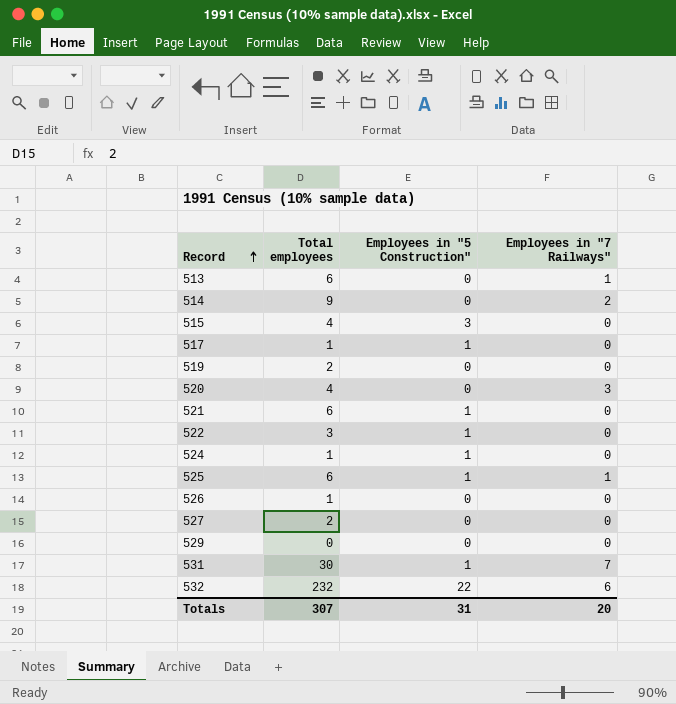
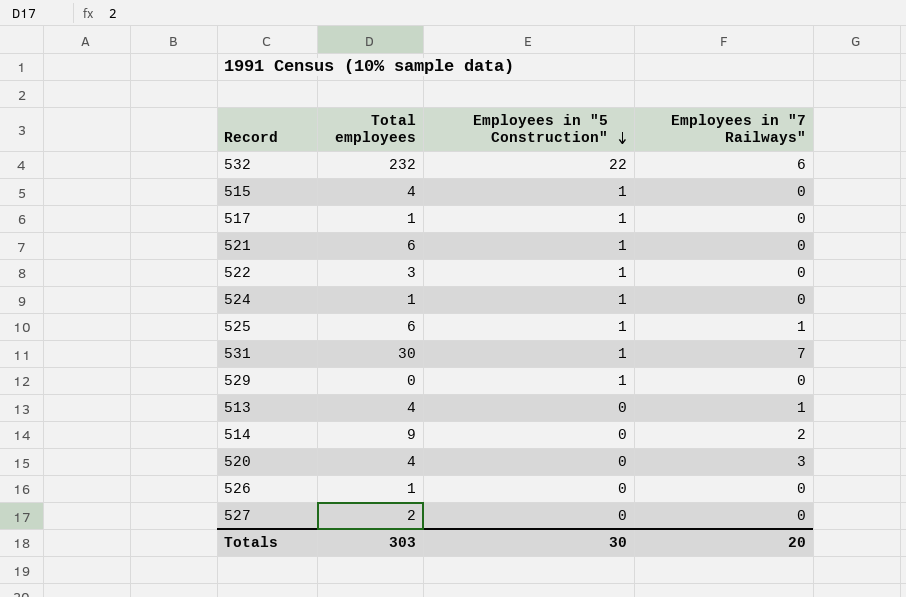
row order: Record ascending -> Employees in "5 Construction" descending
row 519: 2 | 0 | 0 -> none
515 | Employees in "5 Construction": 3 -> 1
529 | Employees in "5 Construction": 0 -> 1
513 | Total employees: 6 -> 4
Totals | Total employees: 307 -> 303
Totals | Employees in "5 Construction": 31 -> 30

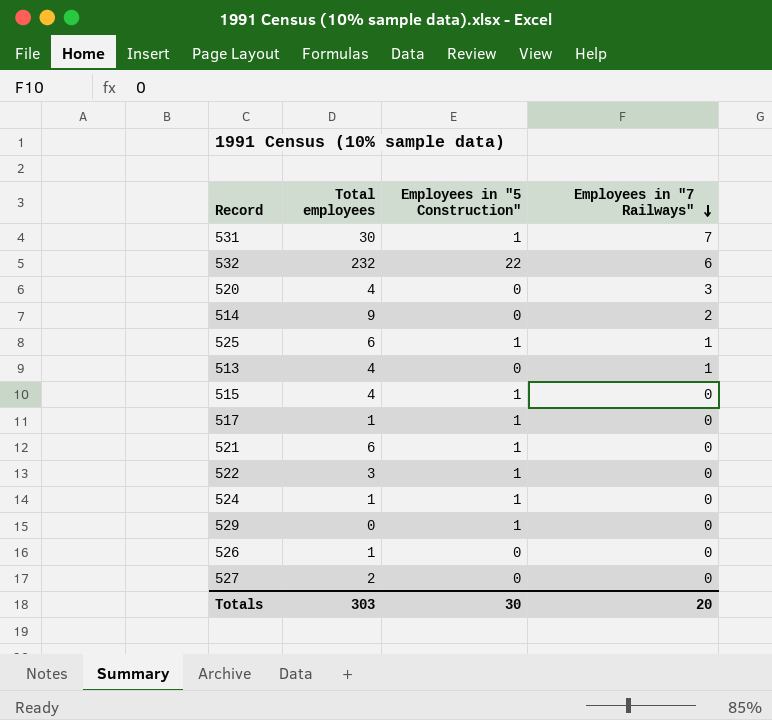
row order: Employees in "5 Construction" descending -> Employees in "7 Railways" descending

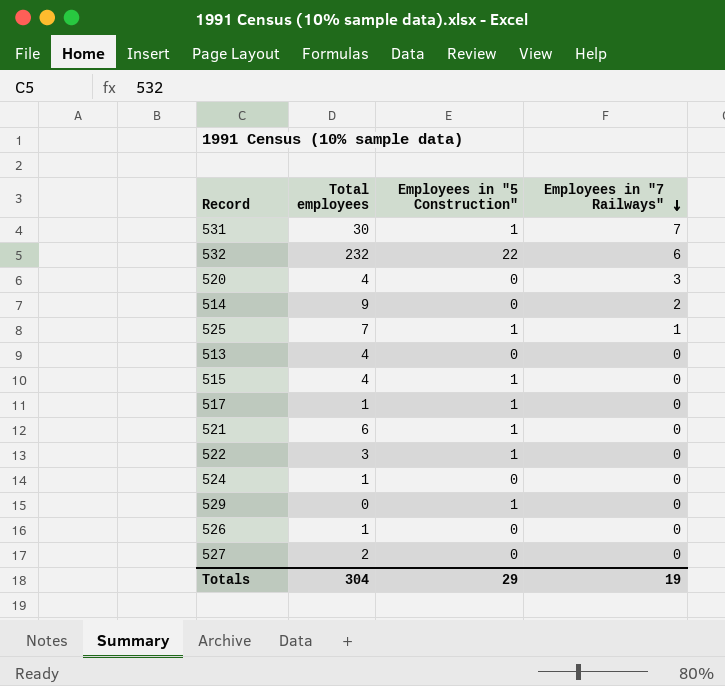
525 | Total employees: 6 -> 7
513 | Employees in "7 Railways": 1 -> 0
524 | Employees in "5 Construction": 1 -> 0
Totals | Total employees: 303 -> 304
Totals | Employees in "5 Construction": 30 -> 29
Totals | Employees in "7 Railways": 20 -> 19

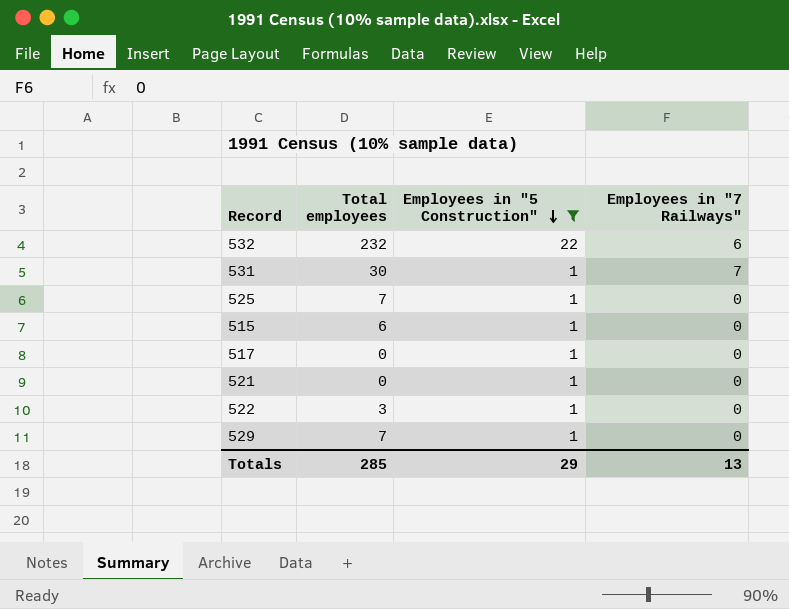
filter: none -> Employees in "5 Construction" != 0
row order: Employees in "7 Railways" descending -> Employees in "5 Construction" descending
525 | Employees in "7 Railways": 1 -> 0
515 | Total employees: 4 -> 6
517 | Total employees: 1 -> 0
521 | Total employees: 6 -> 0
529 | Total employees: 0 -> 7
Totals | Total employees: 304 -> 285
Totals | Employees in "7 Railways": 19 -> 13

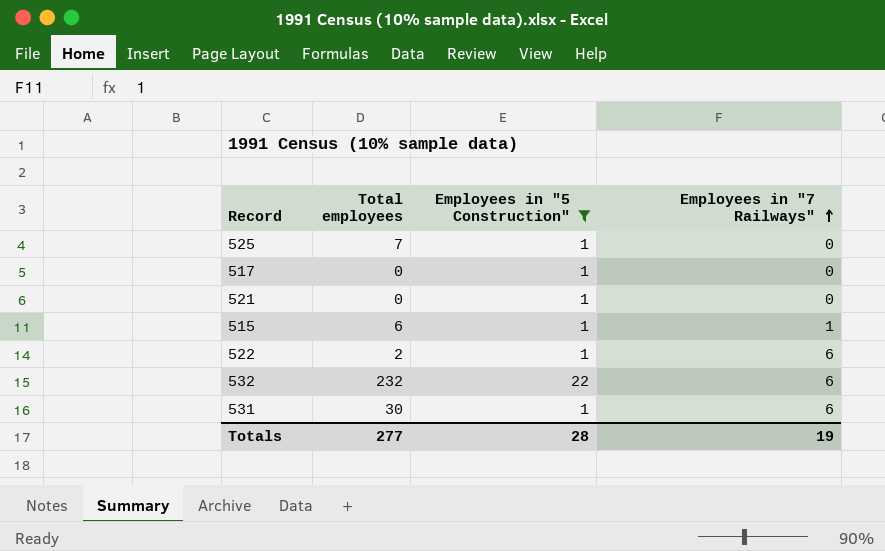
row order: Employees in "5 Construction" descending -> Employees in "7 Railways" ascending
row 529: 7 | 1 | 0 -> none
515 | Employees in "7 Railways": 0 -> 1
522 | Total employees: 3 -> 2
522 | Employees in "7 Railways": 0 -> 6
531 | Employees in "7 Railways": 7 -> 6
Totals | Total employees: 285 -> 277
Totals | Employees in "5 Construction": 29 -> 28
Totals | Employees in "7 Railways": 13 -> 19

